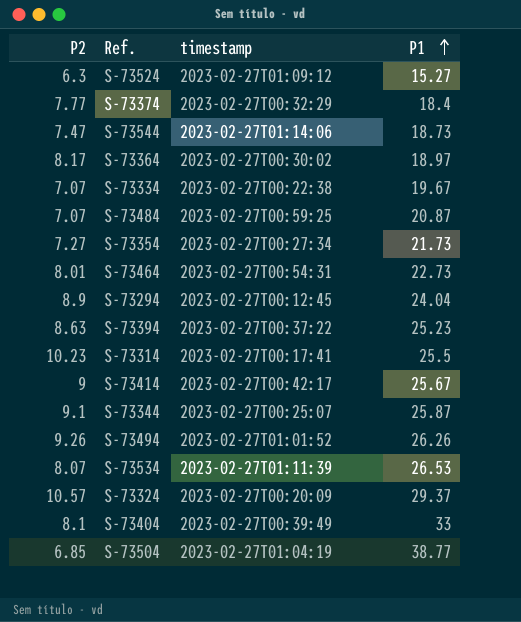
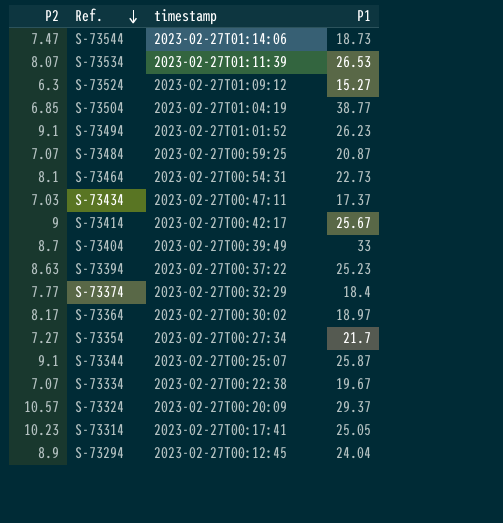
row order: P1 ascending -> Ref. descending
S-73494 | P2: 9.26 -> 9.1
S-73494 | P1: 26.26 -> 26.23
S-73464 | P2: 8.01 -> 8.1
row S-73434: none -> 7.03 | 2023-02-27T00:47:11 | 17.37
S-73404 | P2: 8.1 -> 8.7
S-73354 | P1: 21.73 -> 21.7
S-73314 | P1: 25.5 -> 25.05

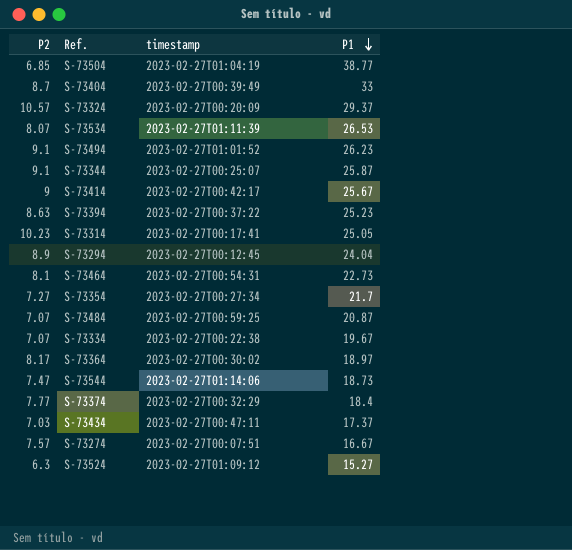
row order: Ref. descending -> P1 descending
row S-73274: none -> 7.57 | 2023-02-27T00:07:51 | 16.67

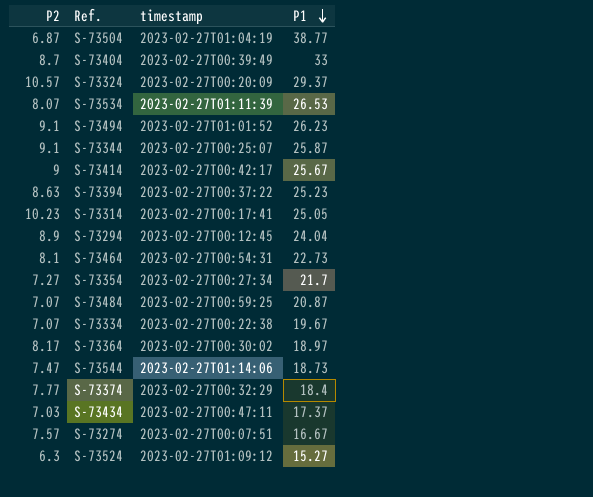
S-73504 | P2: 6.85 -> 6.87

